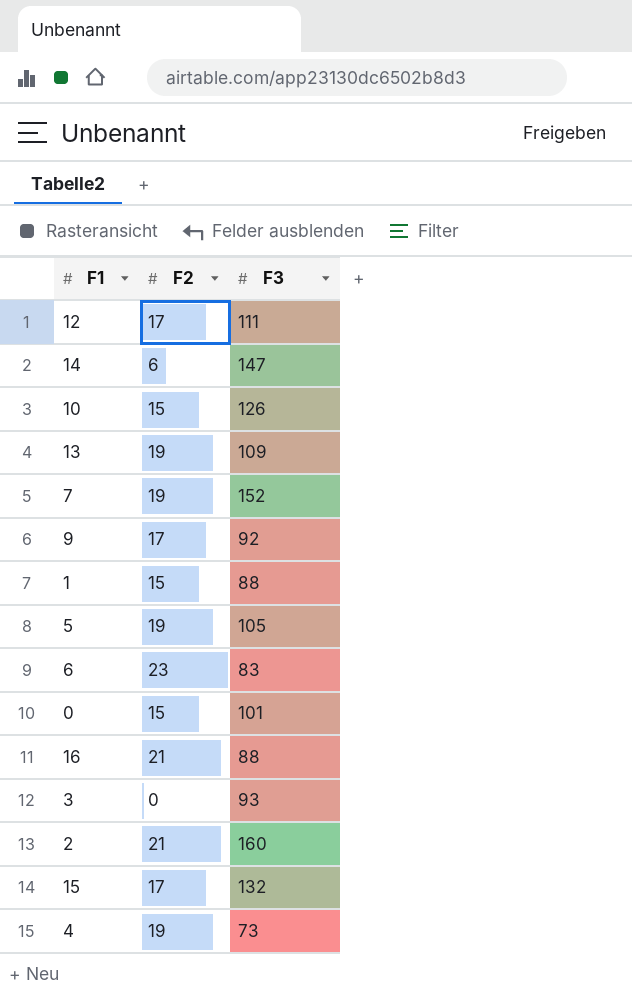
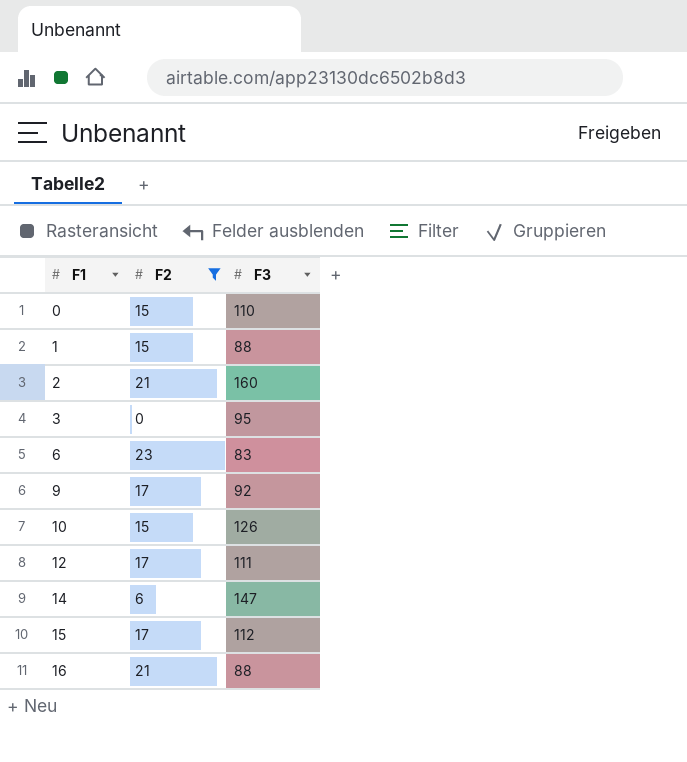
filter: none -> F2 != 19
row order: none -> F1 ascending
0 | F3: 101 -> 110
3 | F3: 93 -> 95
15 | F3: 132 -> 112

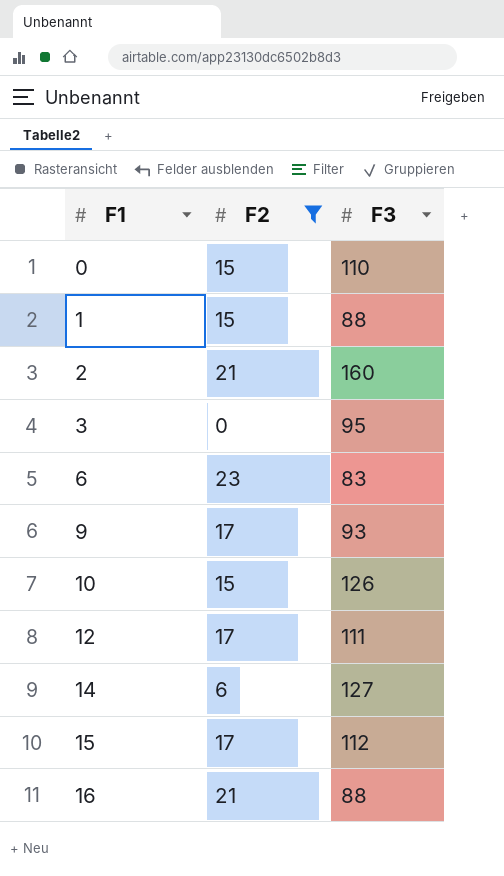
9 | F3: 92 -> 93
14 | F3: 147 -> 127

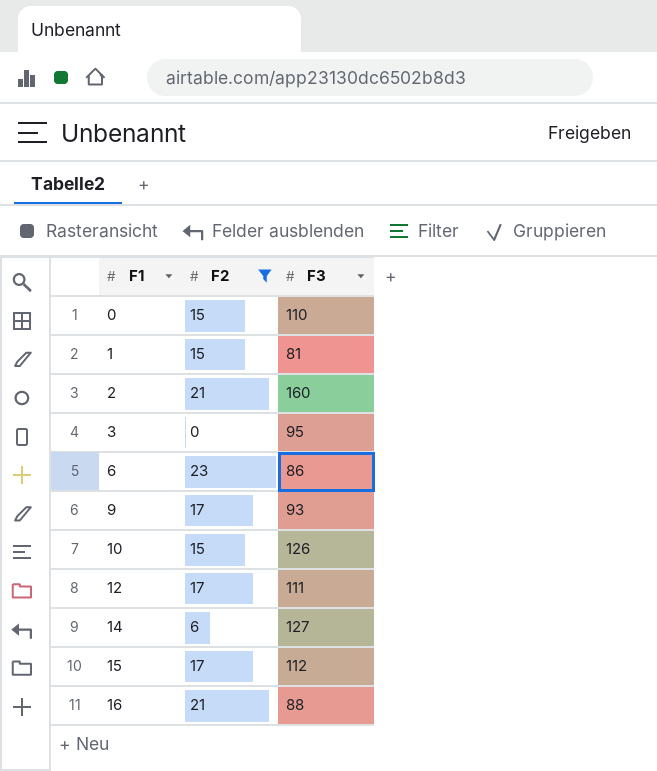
1 | F3: 88 -> 81
6 | F3: 83 -> 86

